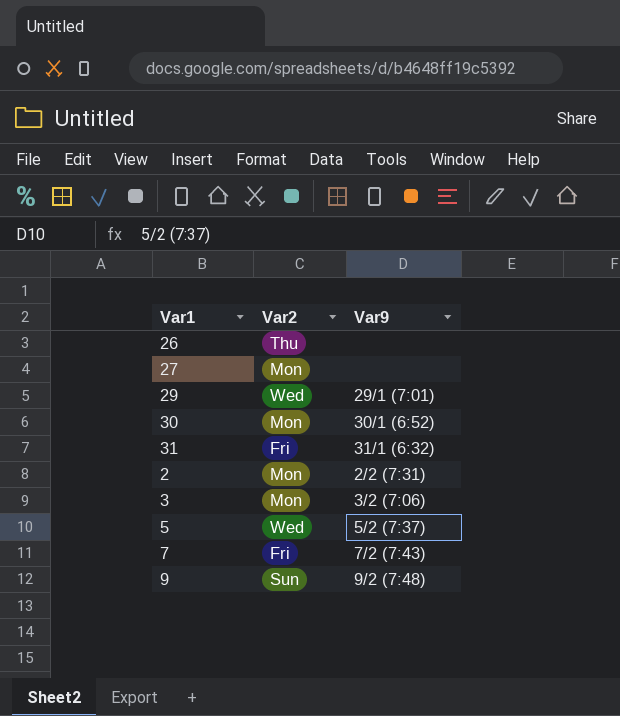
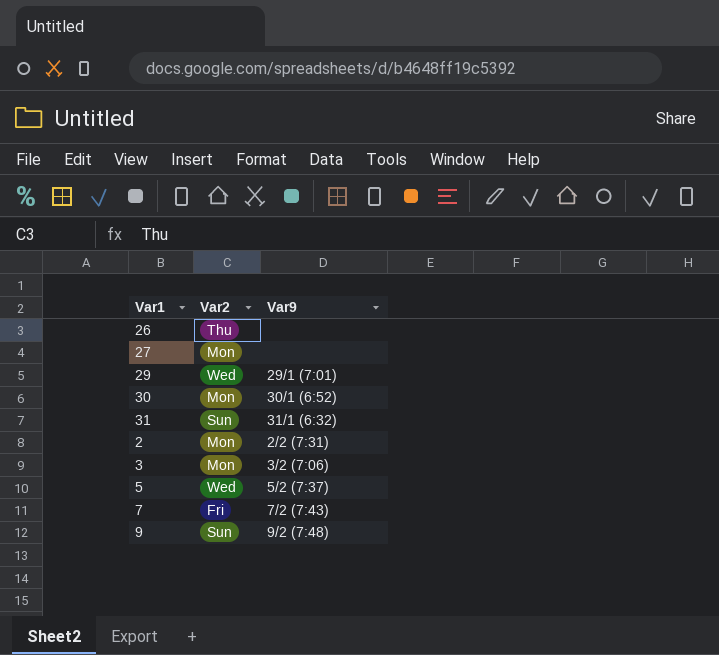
31 | Var2: Fri -> Sun

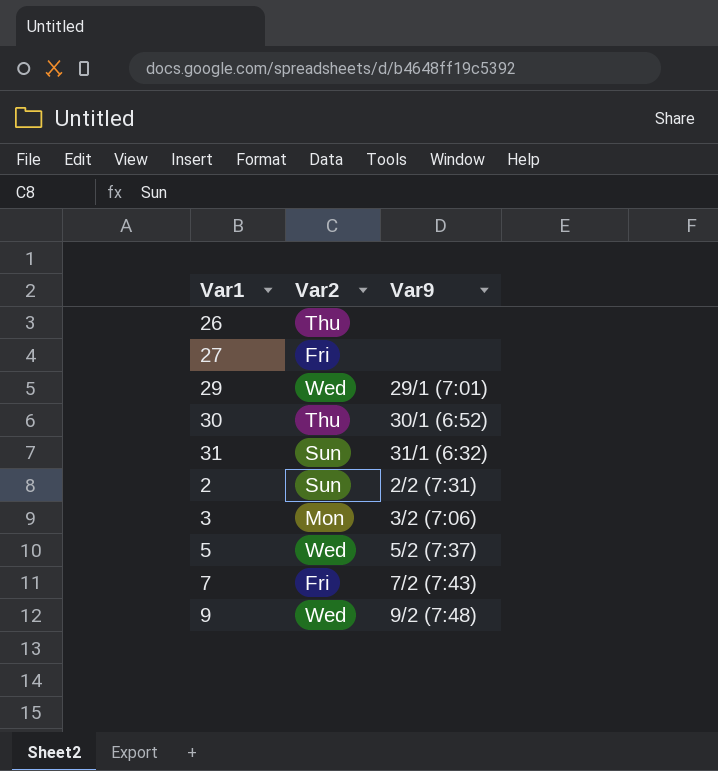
27 | Var2: Mon -> Fri
30 | Var2: Mon -> Thu
2 | Var2: Mon -> Sun
9 | Var2: Sun -> Wed

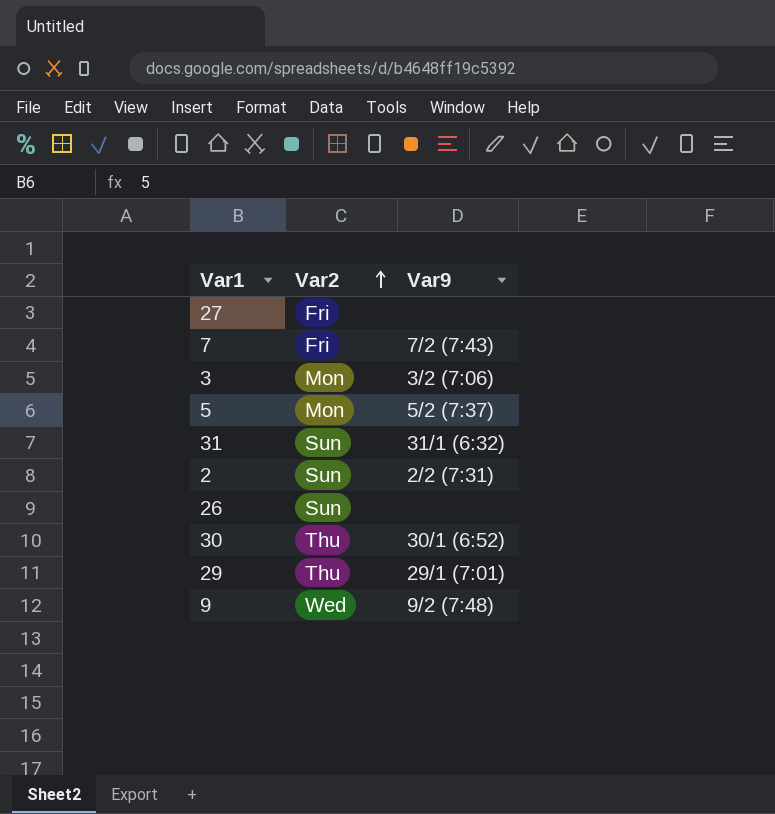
row order: none -> Var2 ascending
5 | Var2: Wed -> Mon
26 | Var2: Thu -> Sun
29 | Var2: Wed -> Thu

